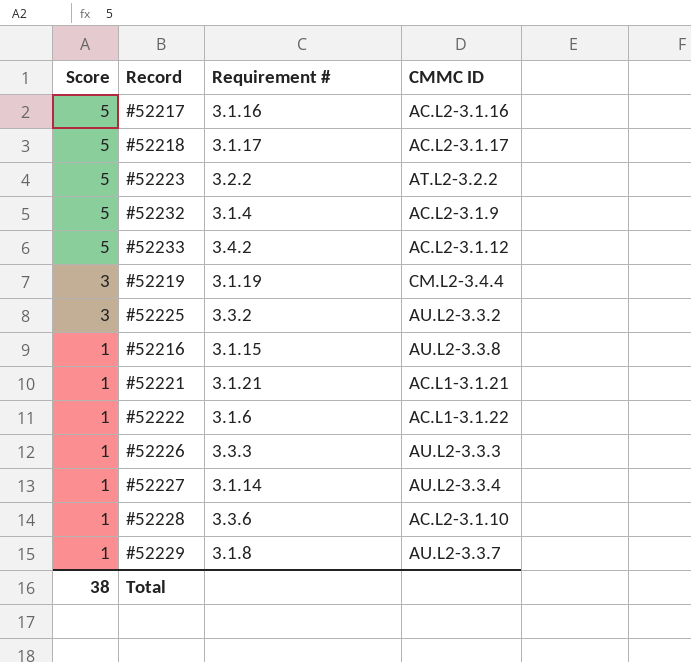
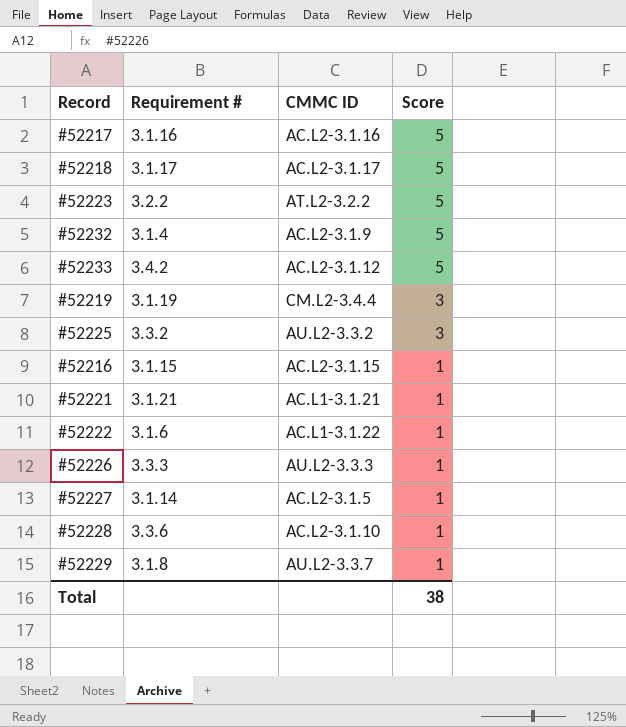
column Score | position: 1 -> 4
#52216 | CMMC ID: AU.L2-3.3.8 -> AC.L2-3.1.15
#52227 | CMMC ID: AU.L2-3.3.4 -> AC.L2-3.1.5

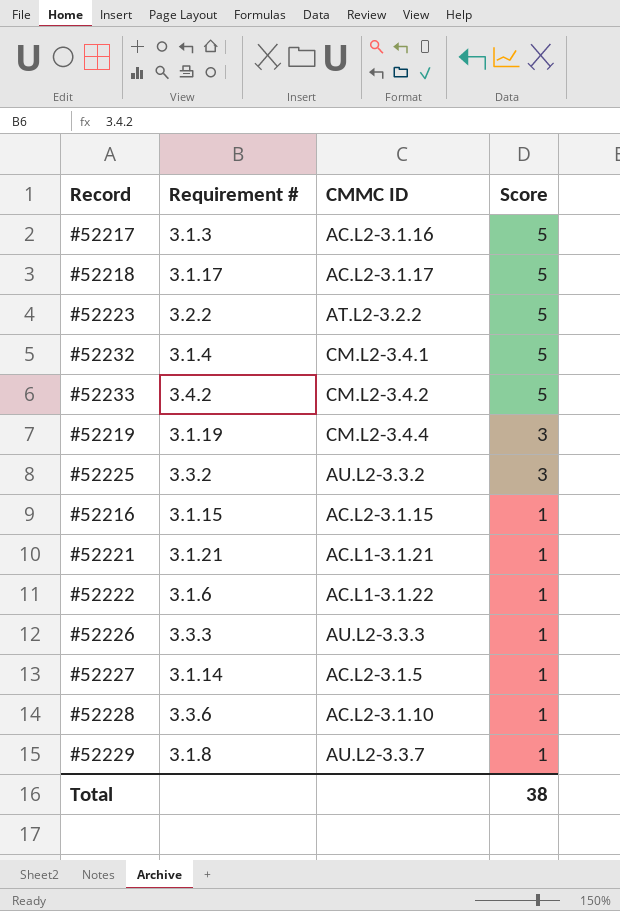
#52217 | Requirement #: 3.1.16 -> 3.1.3
#52232 | CMMC ID: AC.L2-3.1.9 -> CM.L2-3.4.1
#52233 | CMMC ID: AC.L2-3.1.12 -> CM.L2-3.4.2

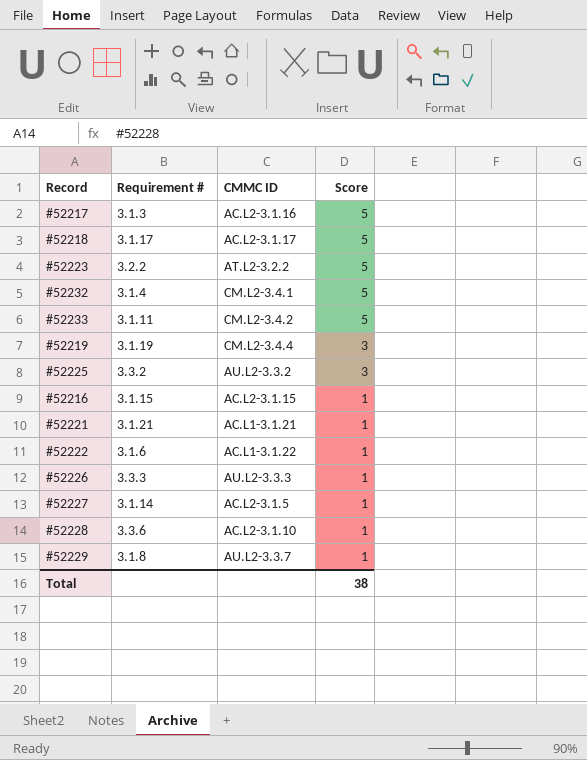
#52233 | Requirement #: 3.4.2 -> 3.1.11

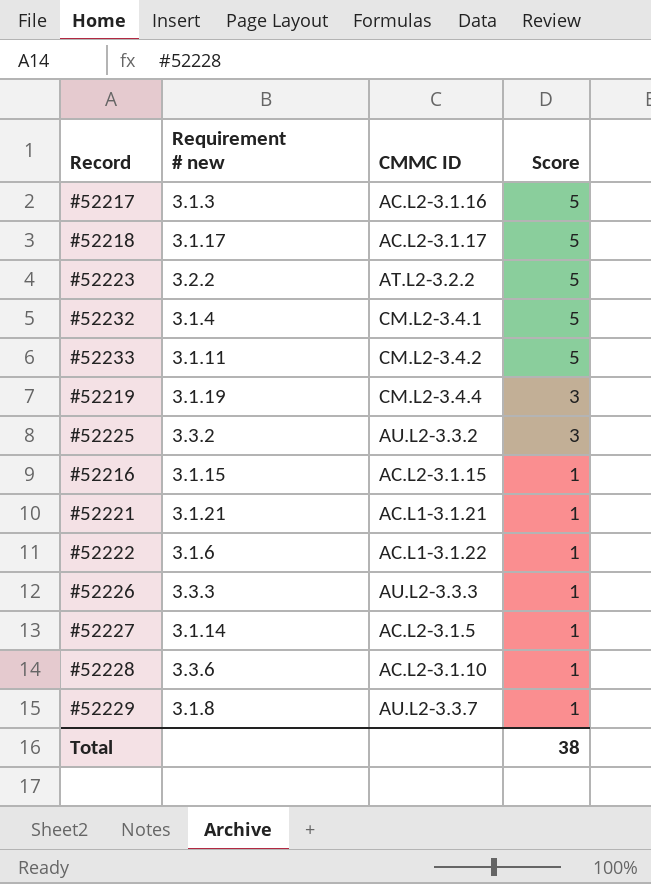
column name: Requirement # -> Requirement # new

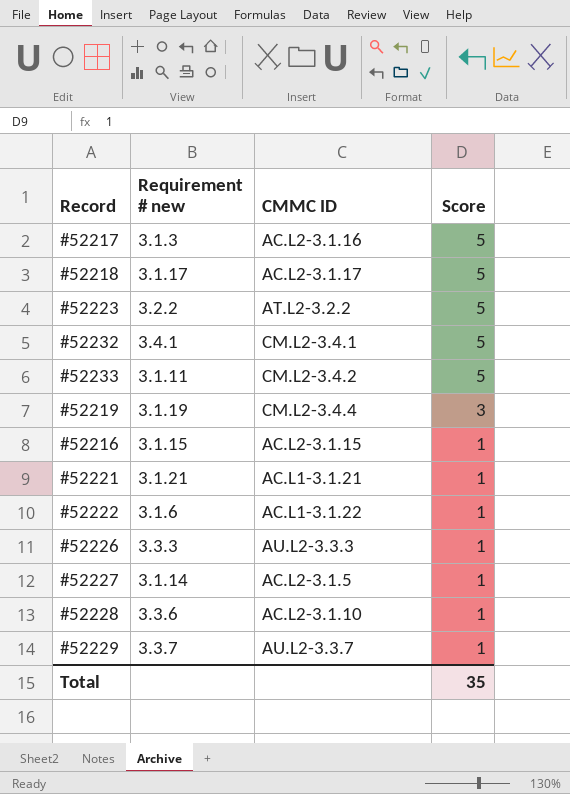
row #52225: 3.3.2 | AU.L2-3.3.2 | 3 -> none
#52232 | Requirement # new: 3.1.4 -> 3.4.1
#52229 | Requirement # new: 3.1.8 -> 3.3.7
Total | Score: 38 -> 35

